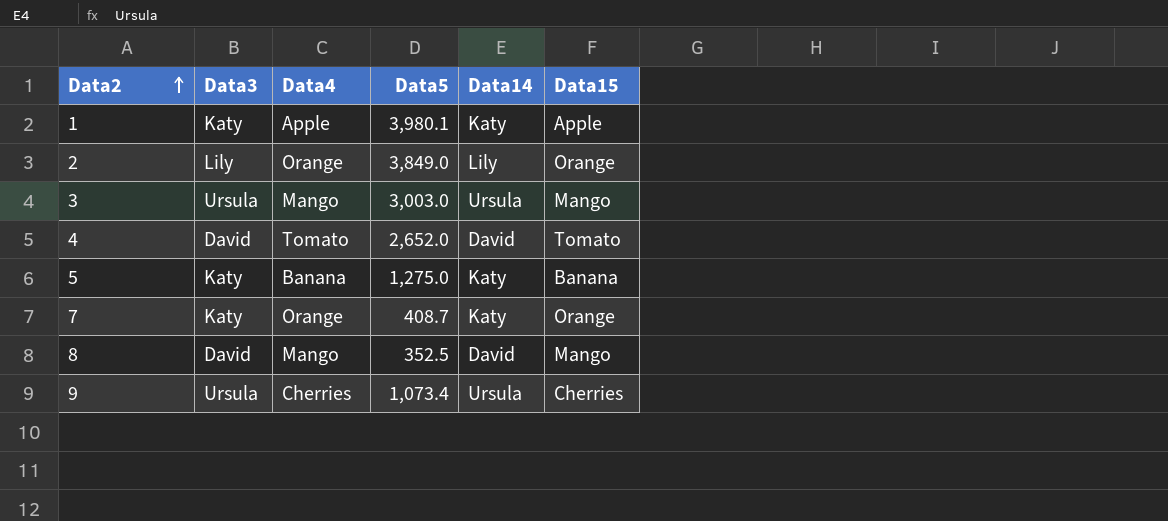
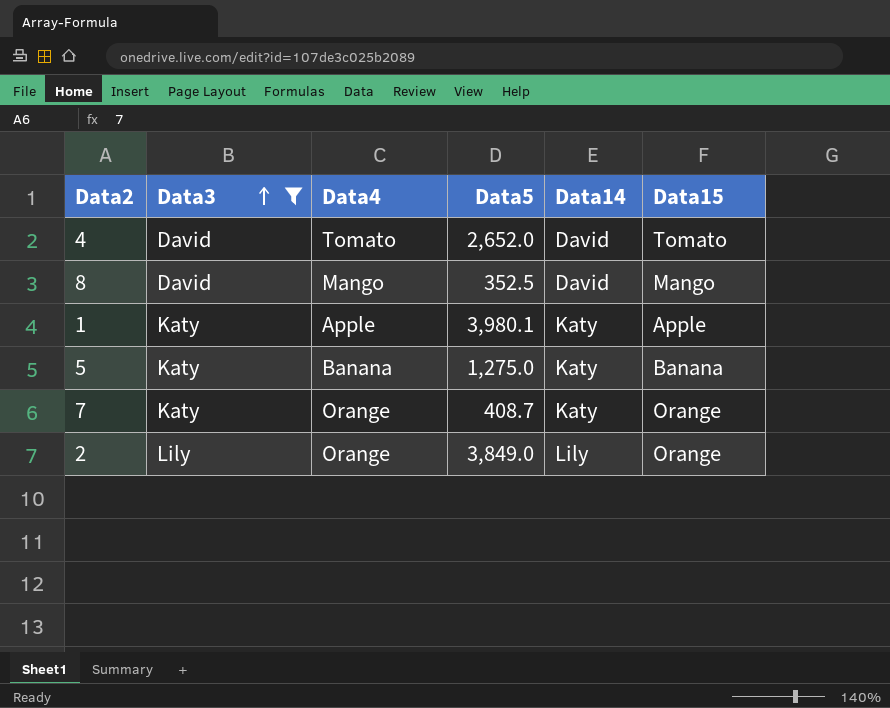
filter: none -> Data3 != Ursula
row order: Data2 ascending -> Data3 ascending

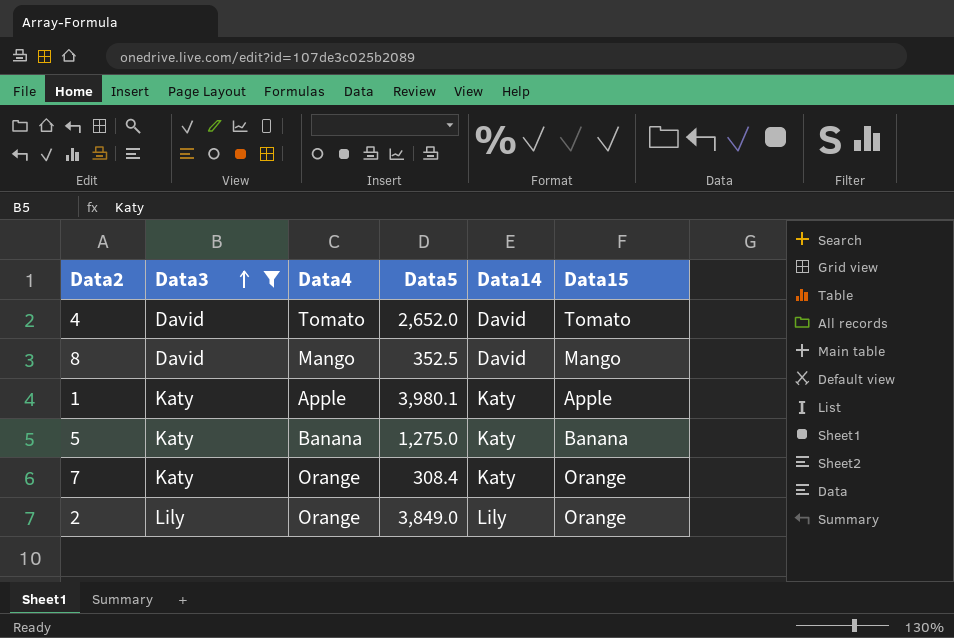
7 | Data5: 408.7 -> 308.4

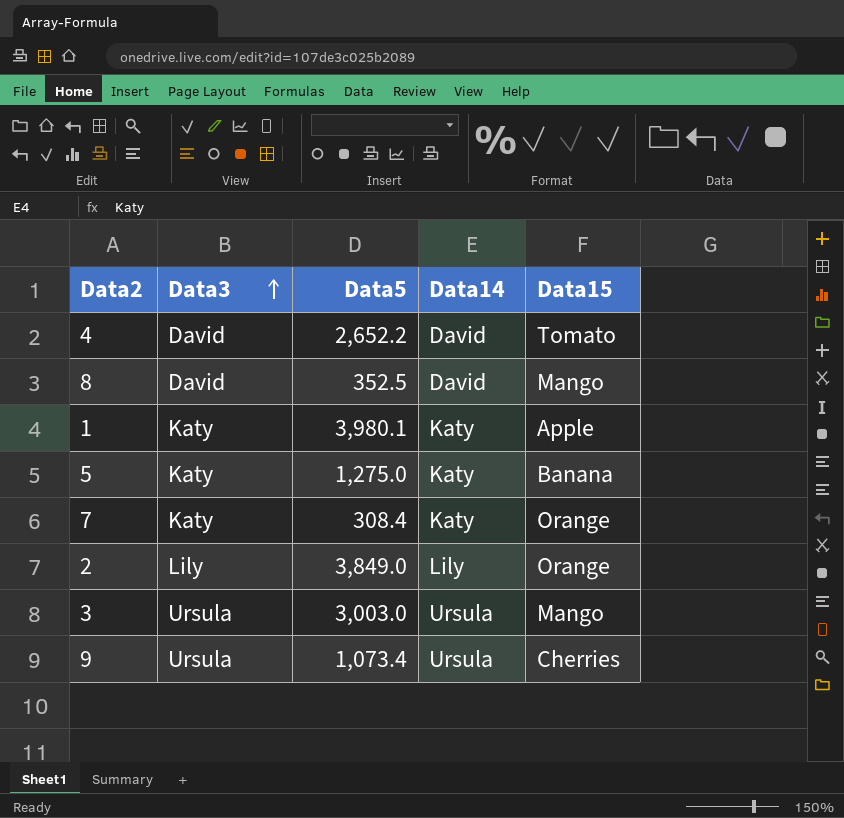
filter: Data3 != Ursula -> none
column Data4 | position: 3 -> none
4 | Data5: 2,652.0 -> 2,652.2

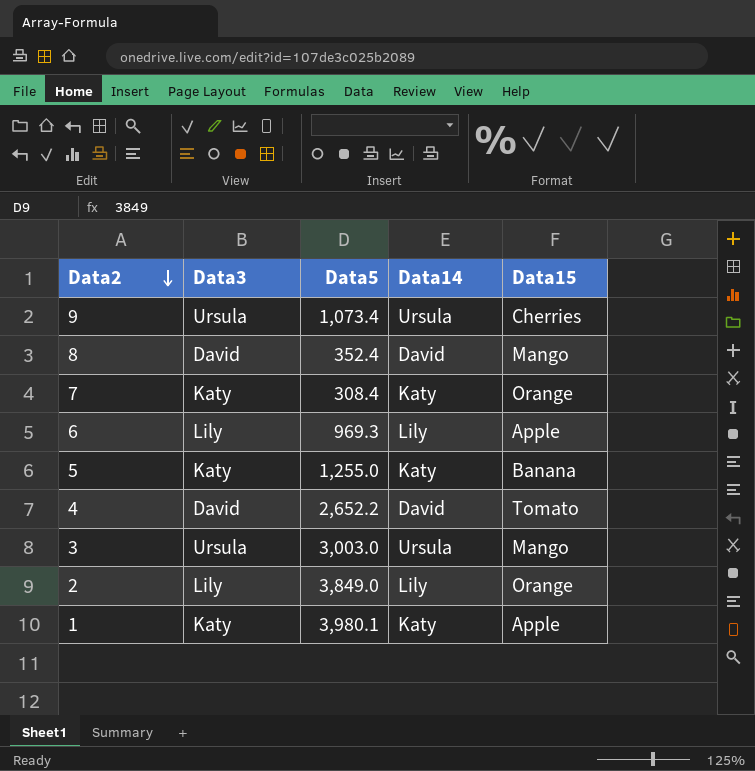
row order: Data3 ascending -> Data2 descending
8 | Data5: 352.5 -> 352.4
row 6: none -> Lily | 969.3 | Lily | Apple
5 | Data5: 1,275.0 -> 1,255.0

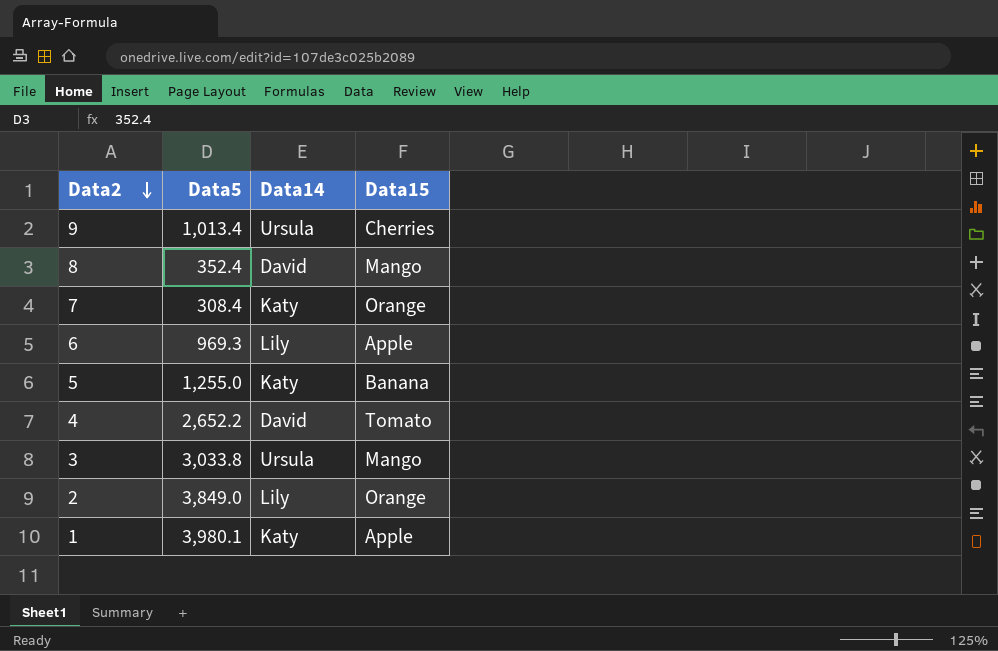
column Data3 | position: 2 -> none
9 | Data5: 1,073.4 -> 1,013.4
3 | Data5: 3,003.0 -> 3,033.8

